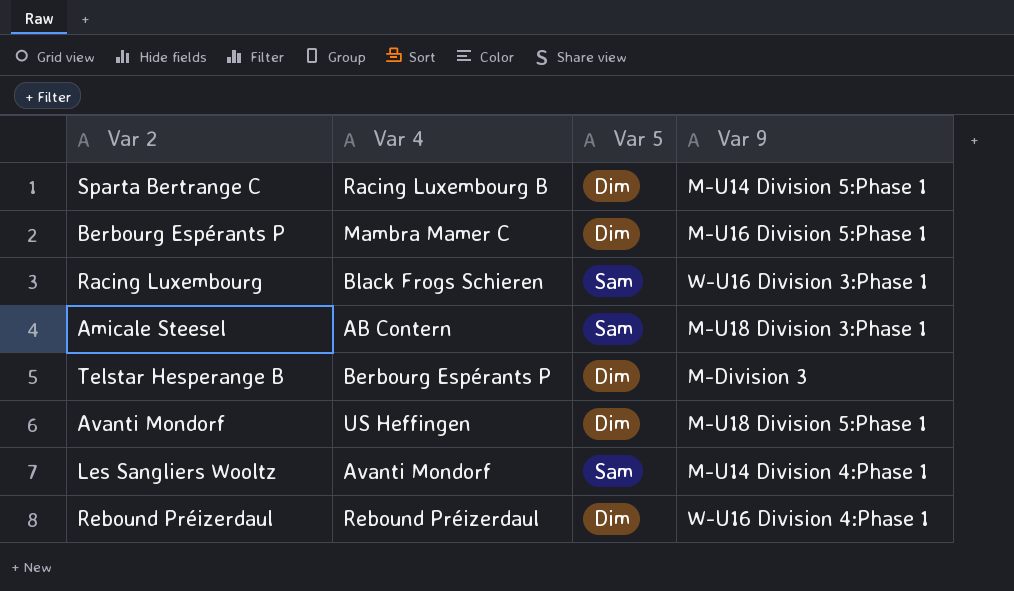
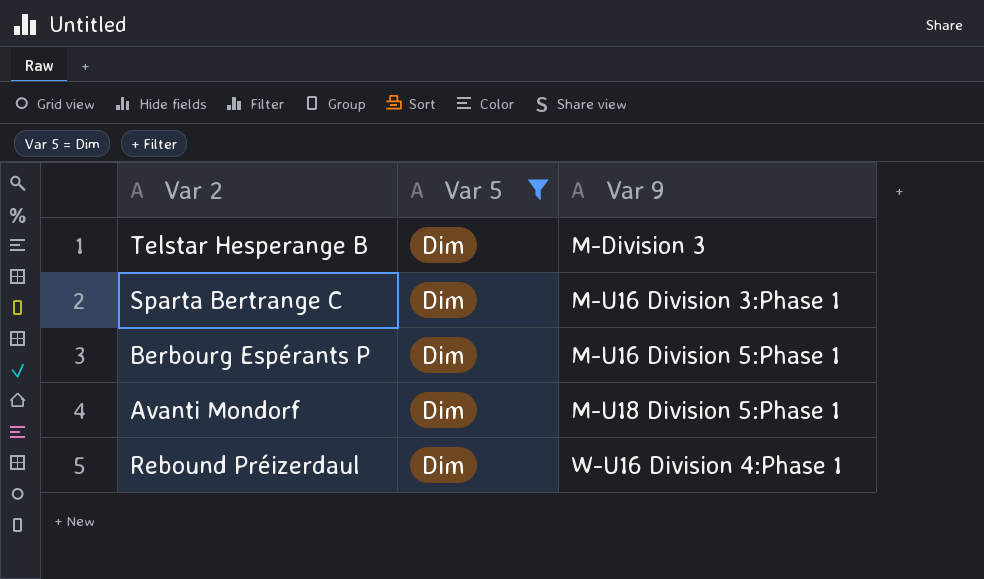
filter: none -> Var 5 = Dim
row order: none -> Var 9 ascending
column Var 4 | position: 2 -> none
Sparta Bertrange C | Var 9: M-U14 Division 5:Phase 1 -> M-U16 Division 3:Phase 1

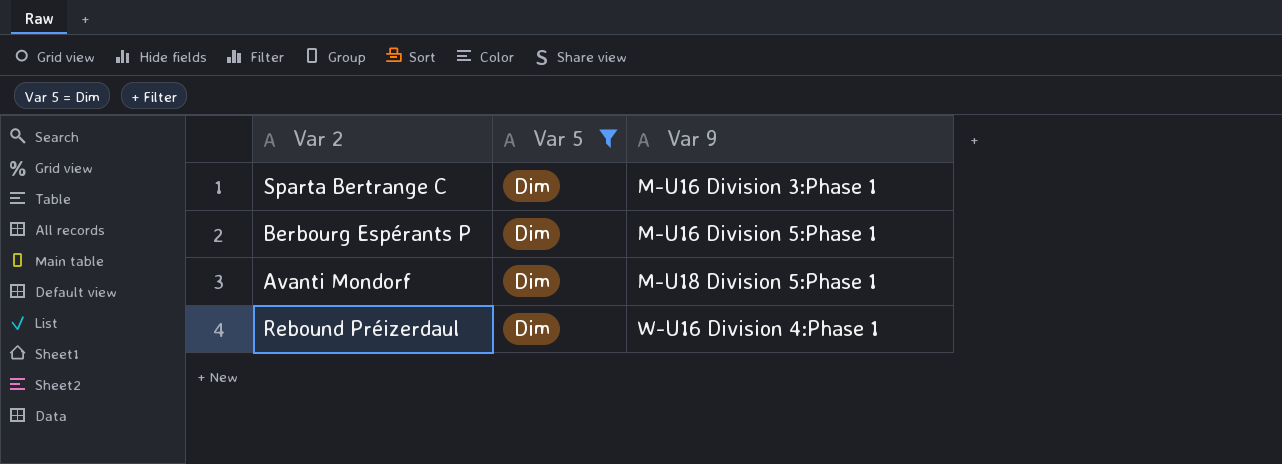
row Telstar Hesperange B: Dim | M-Division 3 -> none

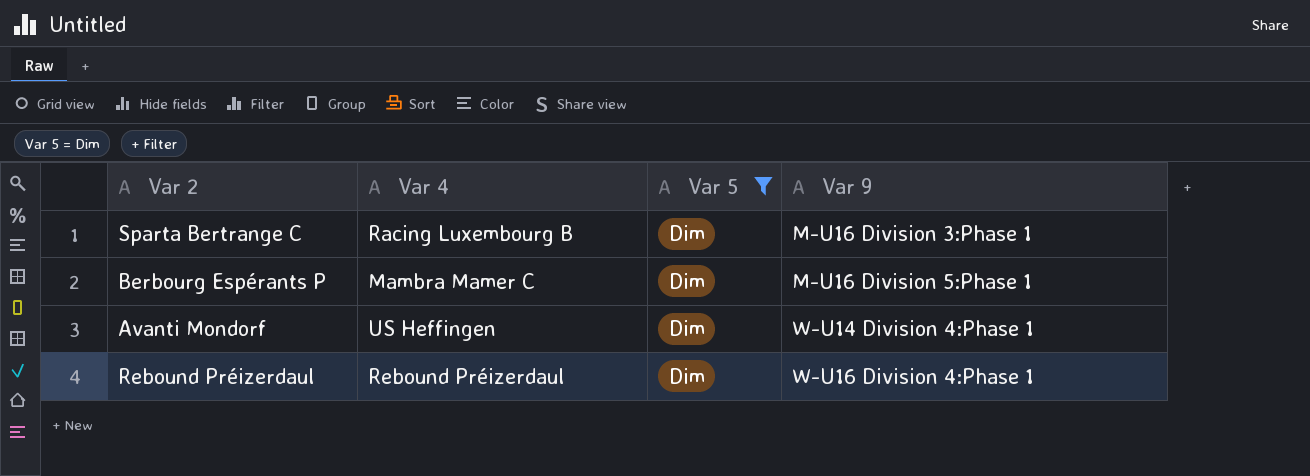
column Var 4 | position: none -> 2
Avanti Mondorf | Var 9: M-U18 Division 5:Phase 1 -> W-U14 Division 4:Phase 1

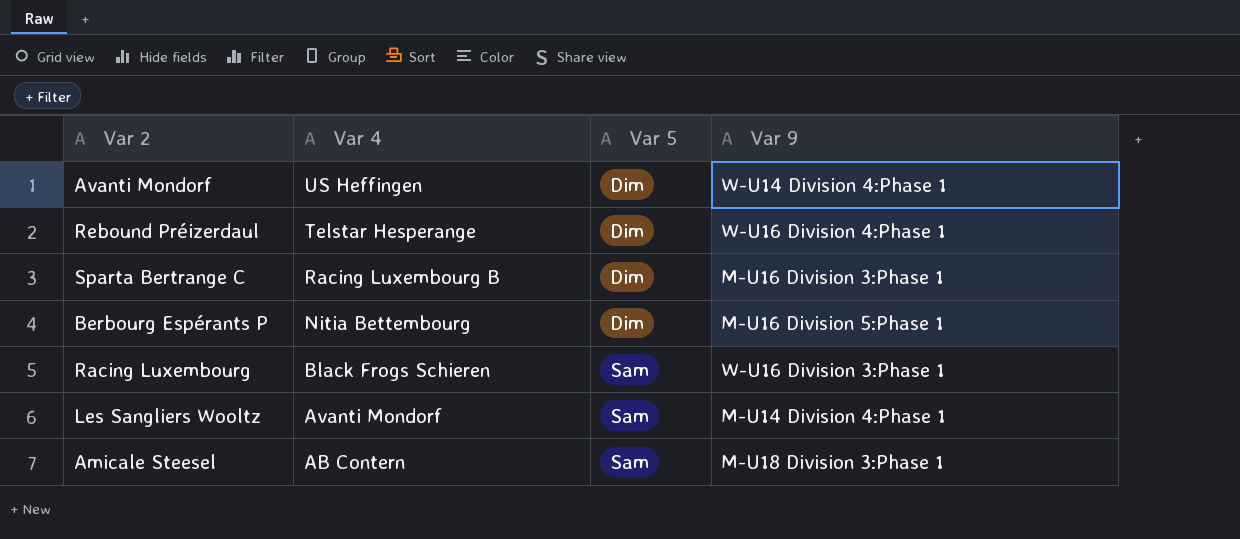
filter: Var 5 = Dim -> none
row order: Var 9 ascending -> Var 4 descending
Rebound Préizerdaul | Var 4: Rebound Préizerdaul -> Telstar Hesperange
Berbourg Espérants P | Var 4: Mambra Mamer C -> Nitia Bettembourg

